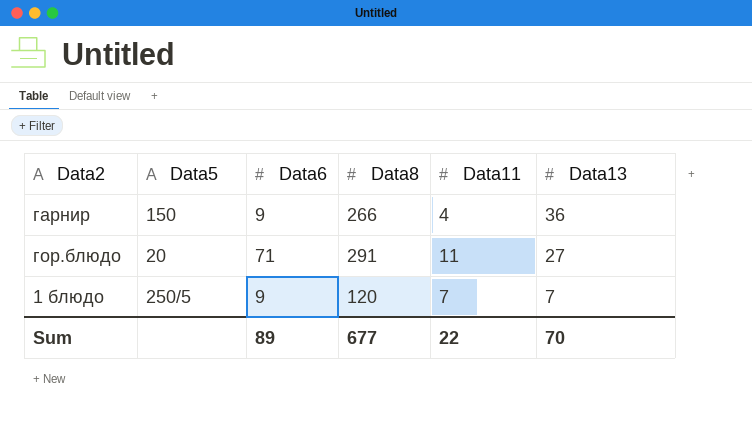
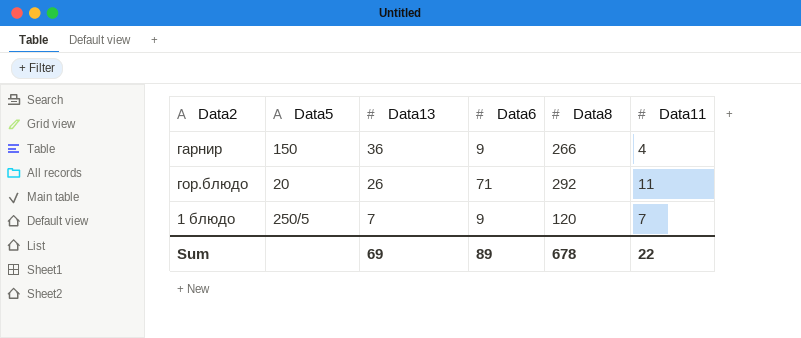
column Data13 | position: 6 -> 3
гор.блюдо | Data13: 27 -> 26
гор.блюдо | Data8: 291 -> 292
Sum | Data13: 70 -> 69
Sum | Data8: 677 -> 678

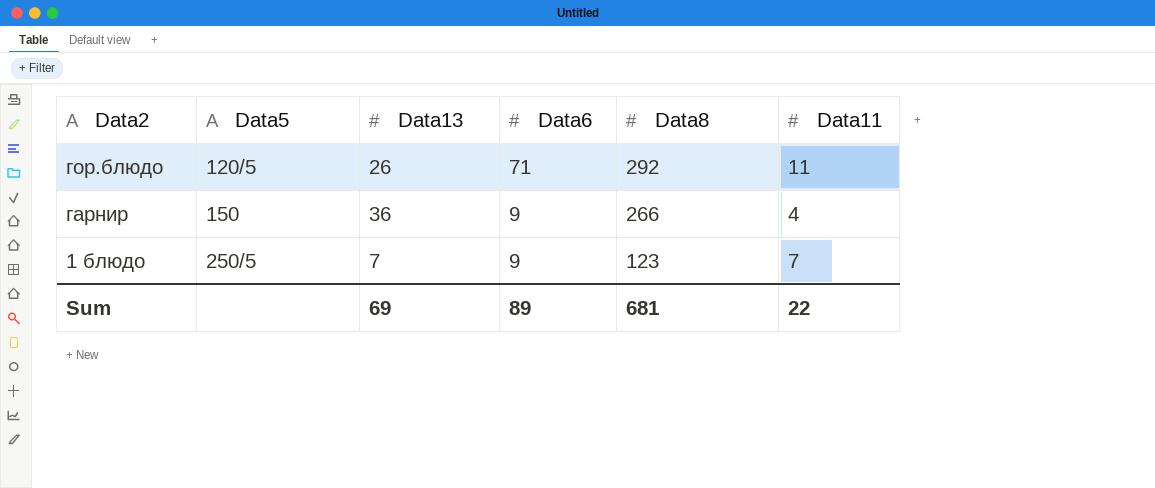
row order: Data13 descending -> Data2 descending
гор.блюдо | Data5: 20 -> 120/5
1 блюдо | Data8: 120 -> 123
Sum | Data8: 678 -> 681

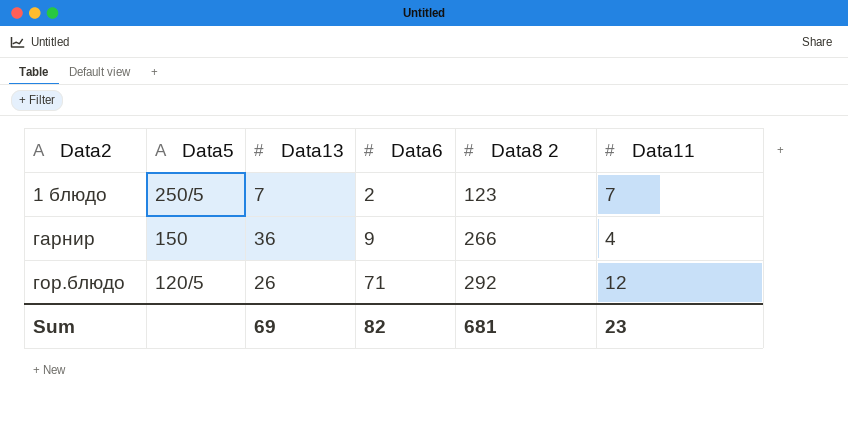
row order: Data2 descending -> Data2 ascending
column name: Data8 -> Data8 2
1 блюдо | Data6: 9 -> 2
гор.блюдо | Data11: 11 -> 12
Sum | Data6: 89 -> 82
Sum | Data11: 22 -> 23

